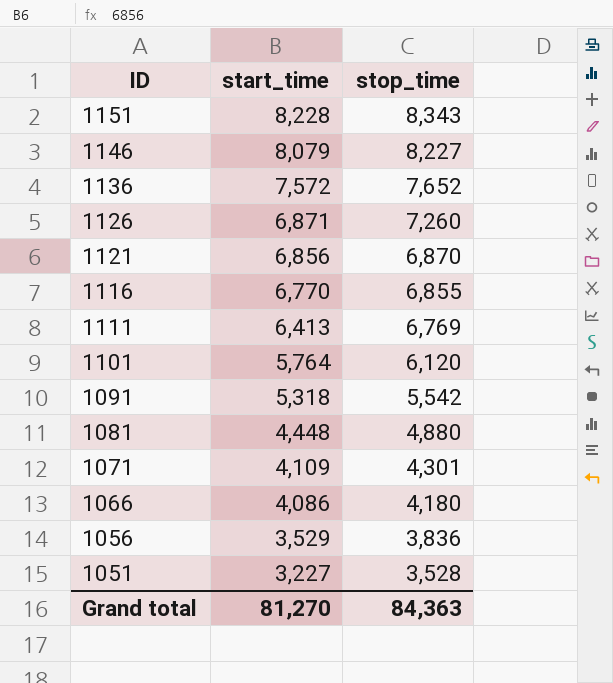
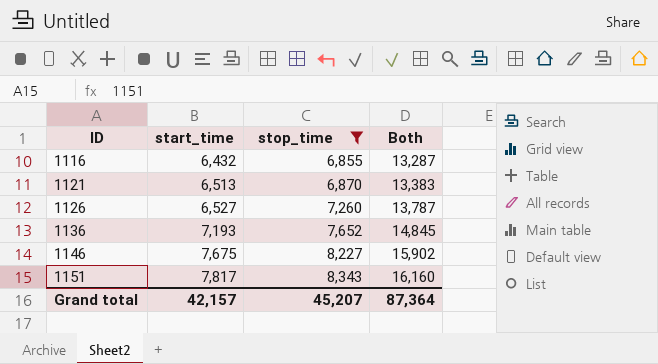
filter: none -> stop_time >= 6,855
row order: ID descending -> ID ascending
column Both | formula: none -> [start_time] + [stop_time]
1116 | start_time: 6,770 -> 6,432
1121 | start_time: 6,856 -> 6,513
1126 | start_time: 6,871 -> 6,527
1136 | start_time: 7,572 -> 7,193
1146 | start_time: 8,079 -> 7,675
1151 | start_time: 8,228 -> 7,817
Grand total | start_time: 81,270 -> 42,157
Grand total | stop_time: 84,363 -> 45,207

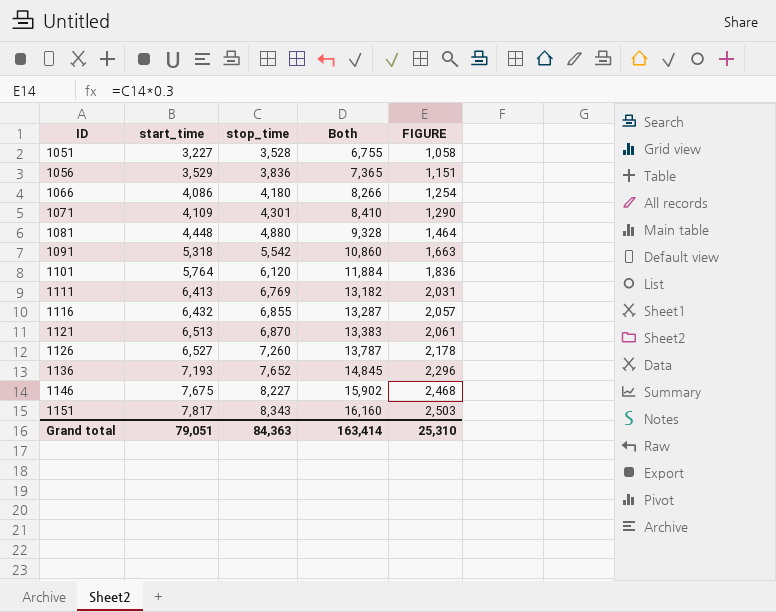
filter: stop_time >= 6,855 -> none
column FIGURE | formula: none -> [stop_time] * 0.3
Grand total | start_time: 42,157 -> 79,051
Grand total | stop_time: 45,207 -> 84,363
Grand total | Both: 87,364 -> 163,414

